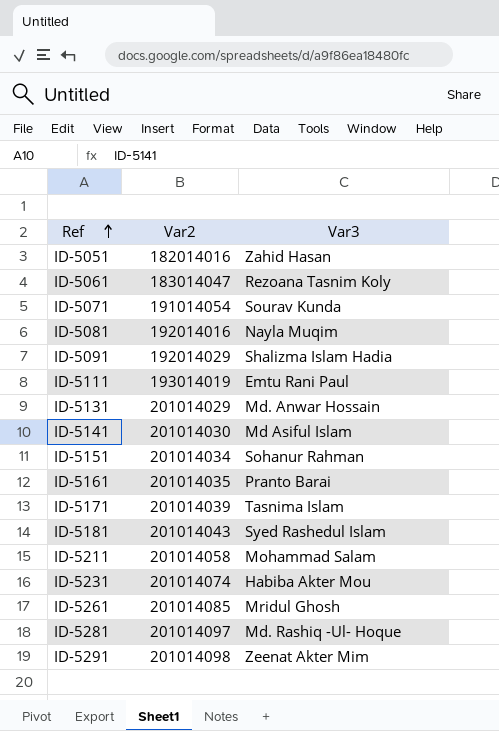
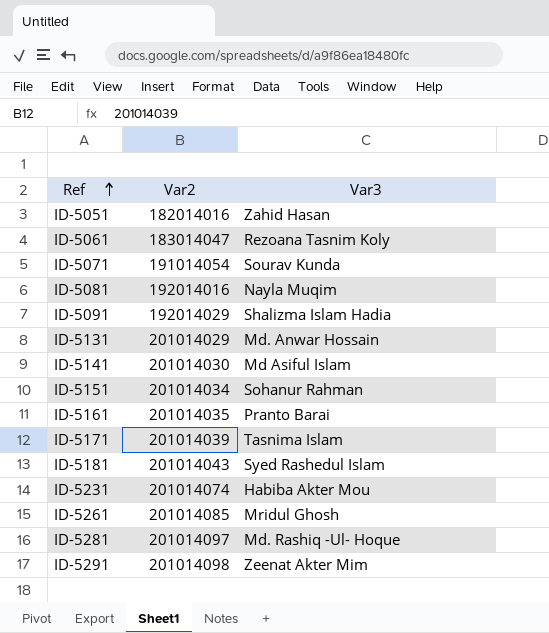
row ID-5111: 193014019 | Emtu Rani Paul -> none
row ID-5211: 201014058 | Mohammad Salam -> none

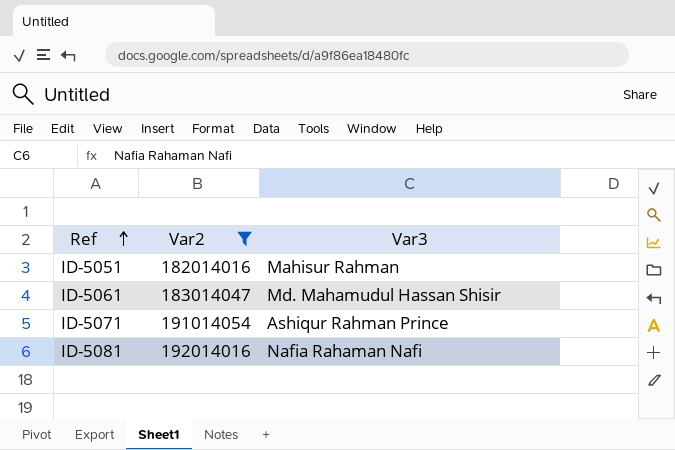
filter: none -> Var2 <= 192014016
ID-5051 | Var3: Zahid Hasan -> Mahisur Rahman
ID-5061 | Var3: Rezoana Tasnim Koly -> Md. Mahamudul Hassan Shisir
ID-5071 | Var3: Sourav Kunda -> Ashiqur Rahman Prince
ID-5081 | Var3: Nayla Muqim -> Nafia Rahaman Nafi

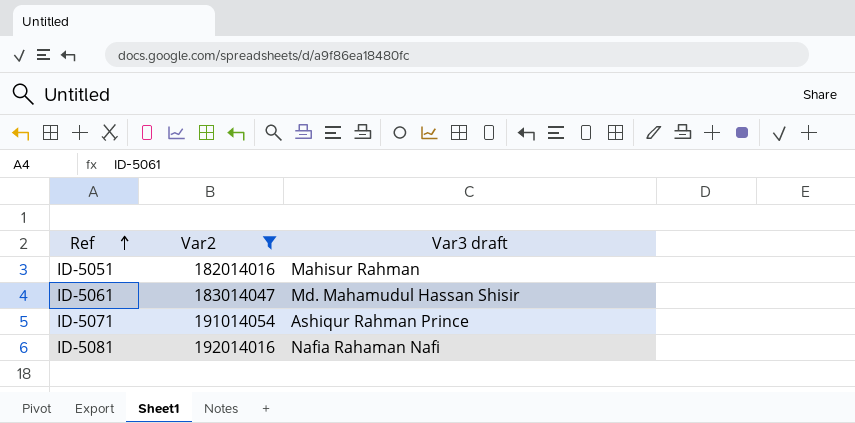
column name: Var3 -> Var3 draft

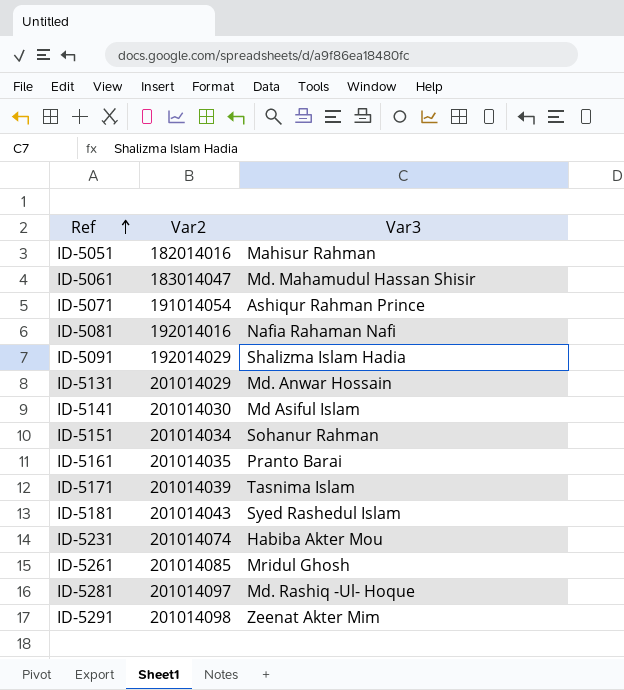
filter: Var2 <= 192014016 -> none
column name: Var3 draft -> Var3

